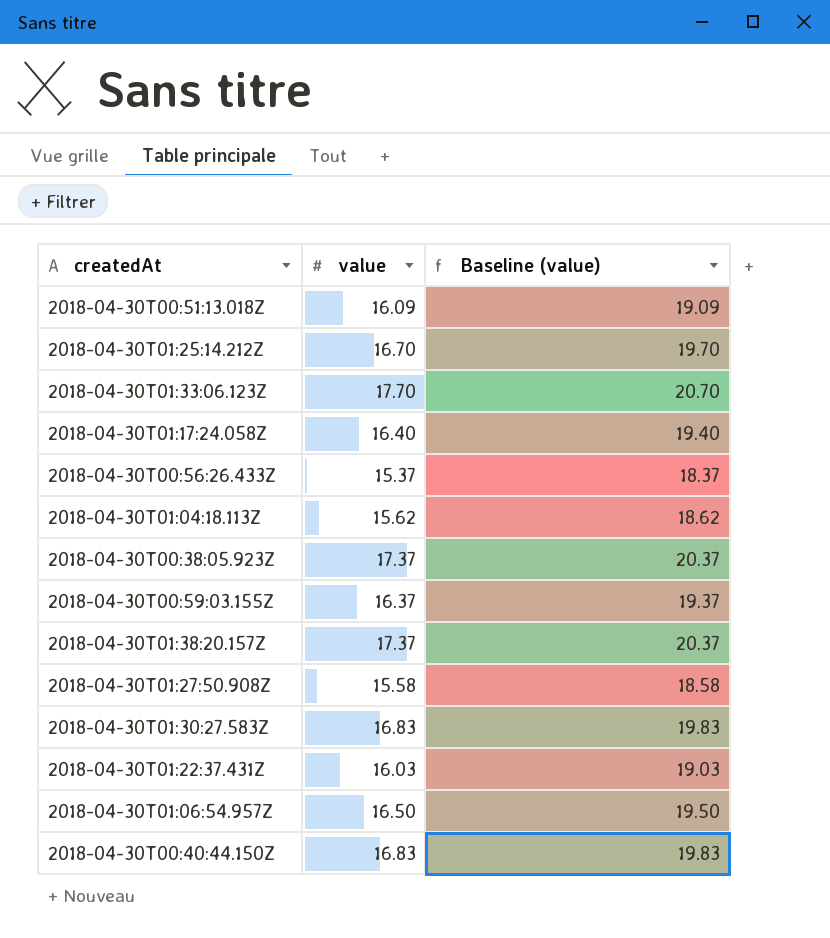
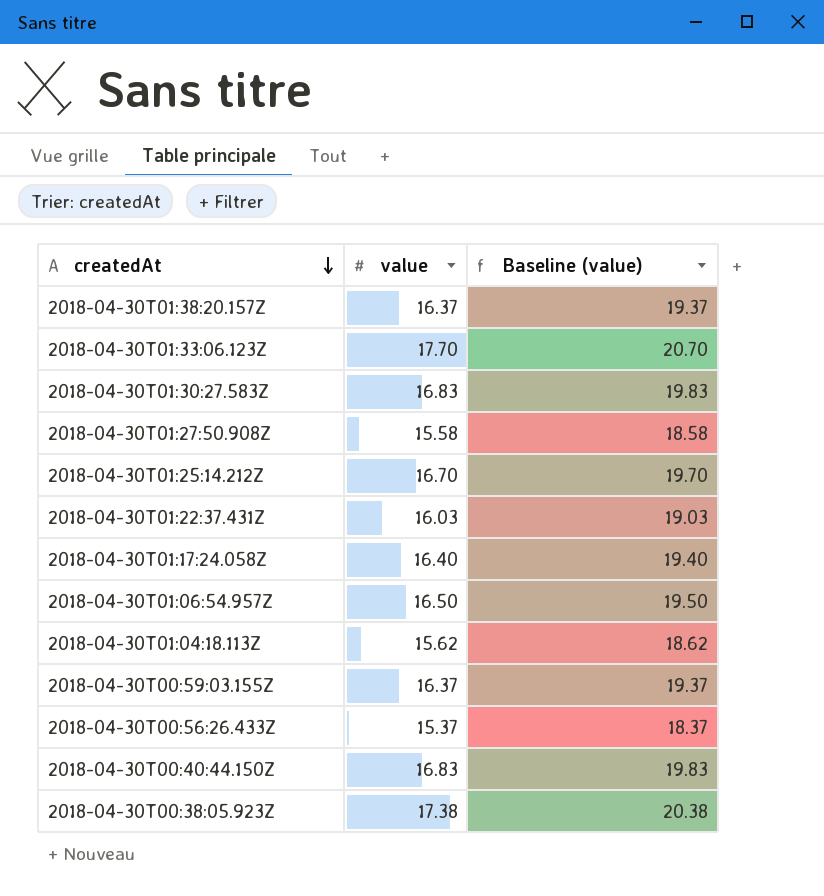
row order: none -> createdAt descending
row 2018-04-30T00:51:13.018Z: 16.09 | 19.09 -> none
2018-04-30T01:38:20.157Z | value: 17.37 -> 16.37
2018-04-30T01:38:20.157Z | Baseline (value): 20.37 -> 19.37
2018-04-30T00:38:05.923Z | value: 17.37 -> 17.38
2018-04-30T00:38:05.923Z | Baseline (value): 20.37 -> 20.38

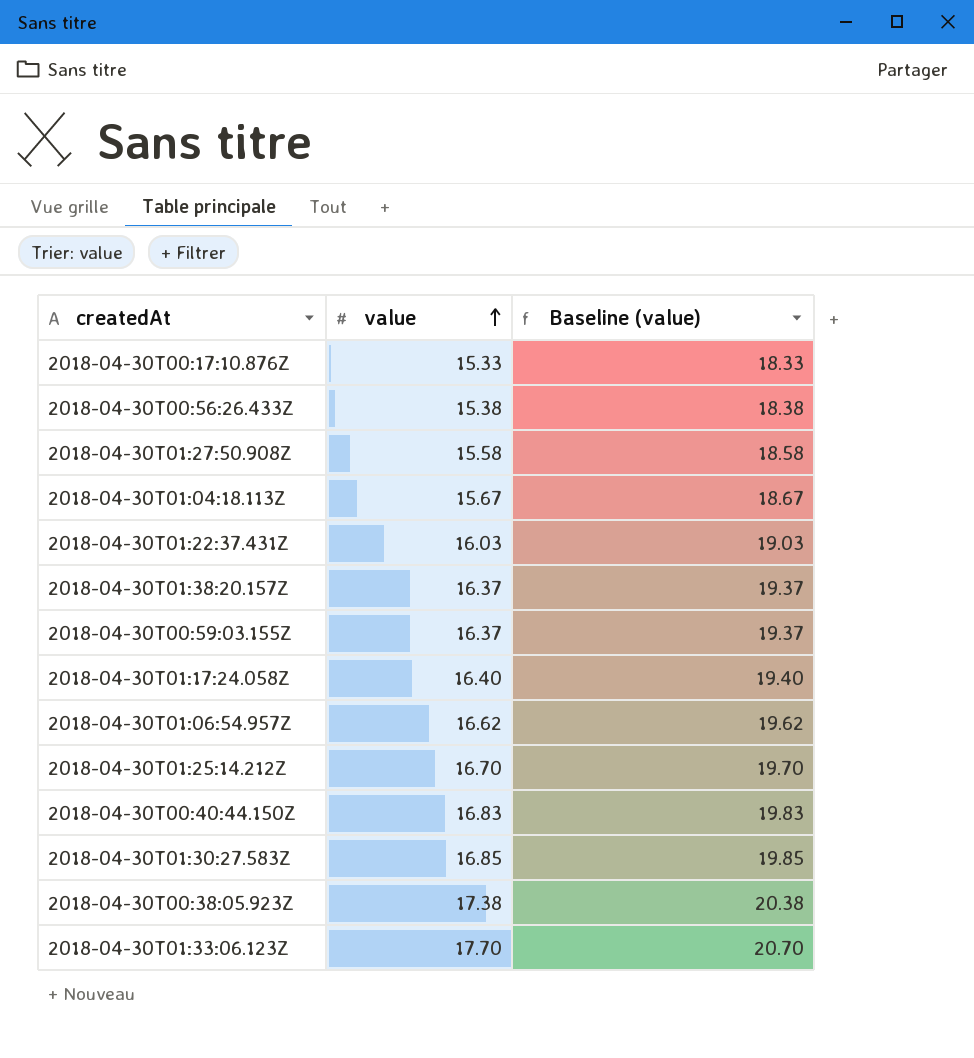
row order: createdAt descending -> value ascending
row 2018-04-30T00:17:10.876Z: none -> 15.33 | 18.33
2018-04-30T00:56:26.433Z | value: 15.37 -> 15.38
2018-04-30T00:56:26.433Z | Baseline (value): 18.37 -> 18.38
2018-04-30T01:04:18.113Z | value: 15.62 -> 15.67
2018-04-30T01:04:18.113Z | Baseline (value): 18.62 -> 18.67
2018-04-30T01:06:54.957Z | value: 16.50 -> 16.62
2018-04-30T01:06:54.957Z | Baseline (value): 19.50 -> 19.62
2018-04-30T01:30:27.583Z | value: 16.83 -> 16.85
2018-04-30T01:30:27.583Z | Baseline (value): 19.83 -> 19.85

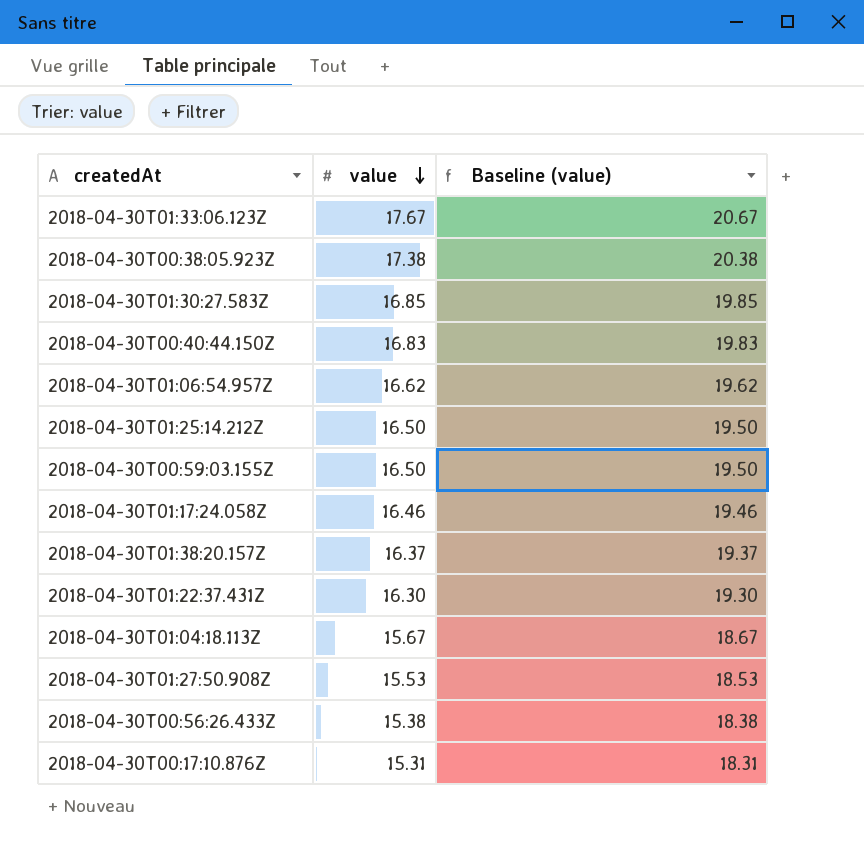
row order: value ascending -> value descending
2018-04-30T01:33:06.123Z | value: 17.70 -> 17.67
2018-04-30T01:33:06.123Z | Baseline (value): 20.70 -> 20.67
2018-04-30T01:25:14.212Z | value: 16.70 -> 16.50
2018-04-30T01:25:14.212Z | Baseline (value): 19.70 -> 19.50
2018-04-30T00:59:03.155Z | value: 16.37 -> 16.50
2018-04-30T00:59:03.155Z | Baseline (value): 19.37 -> 19.50
2018-04-30T01:17:24.058Z | value: 16.40 -> 16.46
2018-04-30T01:17:24.058Z | Baseline (value): 19.40 -> 19.46
2018-04-30T01:22:37.431Z | value: 16.03 -> 16.30
2018-04-30T01:22:37.431Z | Baseline (value): 19.03 -> 19.30
2018-04-30T01:27:50.908Z | value: 15.58 -> 15.53
2018-04-30T01:27:50.908Z | Baseline (value): 18.58 -> 18.53
2018-04-30T00:17:10.876Z | value: 15.33 -> 15.31
2018-04-30T00:17:10.876Z | Baseline (value): 18.33 -> 18.31

